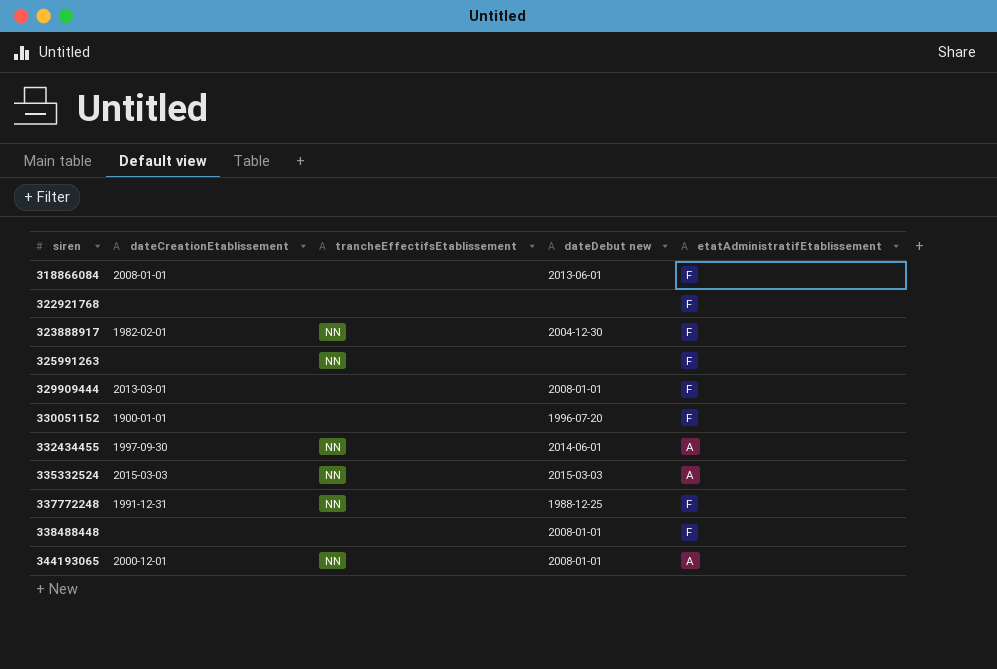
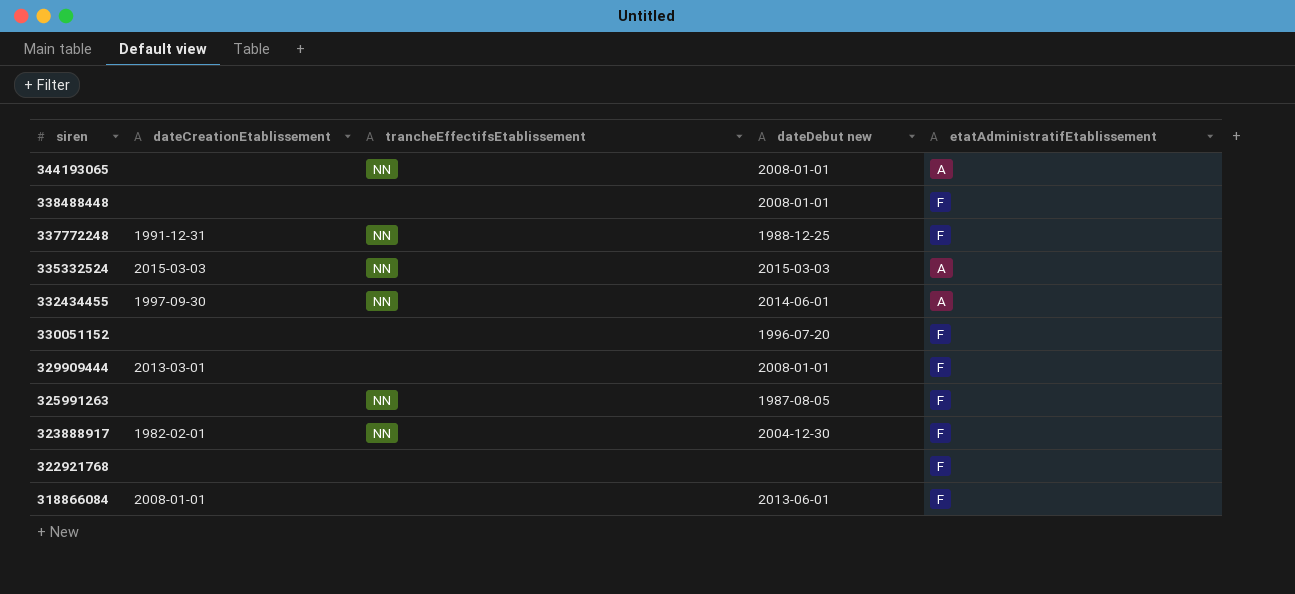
row order: siren ascending -> siren descending
344193065 | dateCreationEtablissement: 2000-12-01 -> none
330051152 | dateCreationEtablissement: 1900-01-01 -> none
325991263 | dateDebut new: none -> 1987-08-05

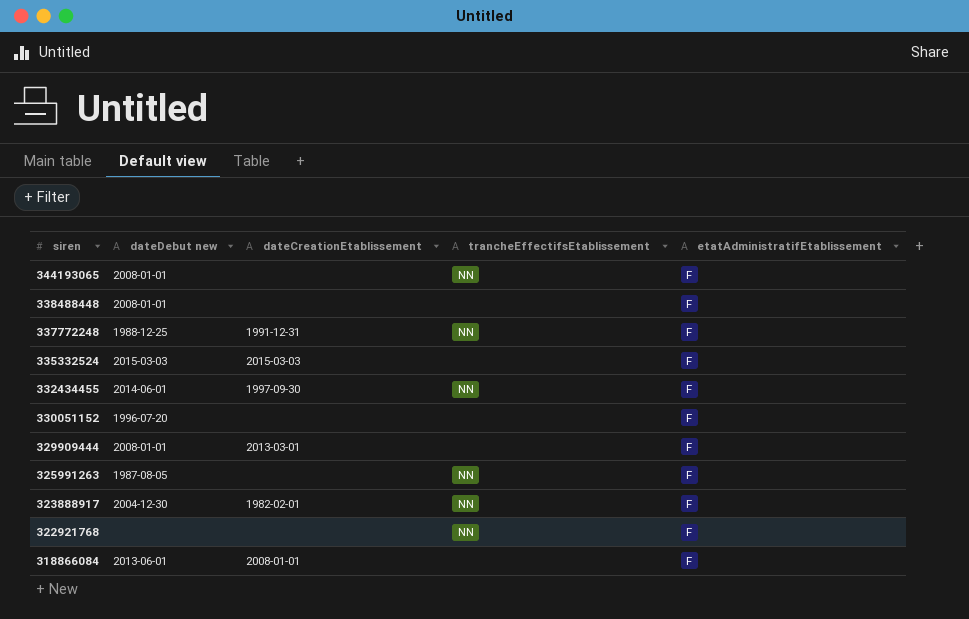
column dateDebut new | position: 4 -> 2
344193065 | etatAdministratifEtablissement: A -> F
335332524 | trancheEffectifsEtablissement: NN -> none
335332524 | etatAdministratifEtablissement: A -> F
332434455 | etatAdministratifEtablissement: A -> F
322921768 | trancheEffectifsEtablissement: none -> NN

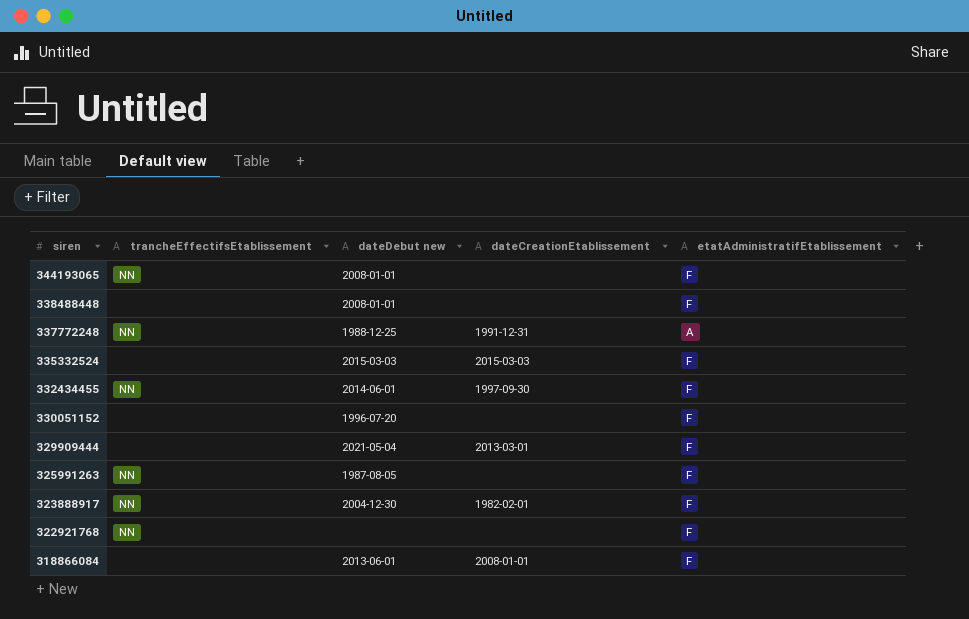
column trancheEffectifsEtablissement | position: 4 -> 2
337772248 | etatAdministratifEtablissement: F -> A
329909444 | dateDebut new: 2008-01-01 -> 2021-05-04

